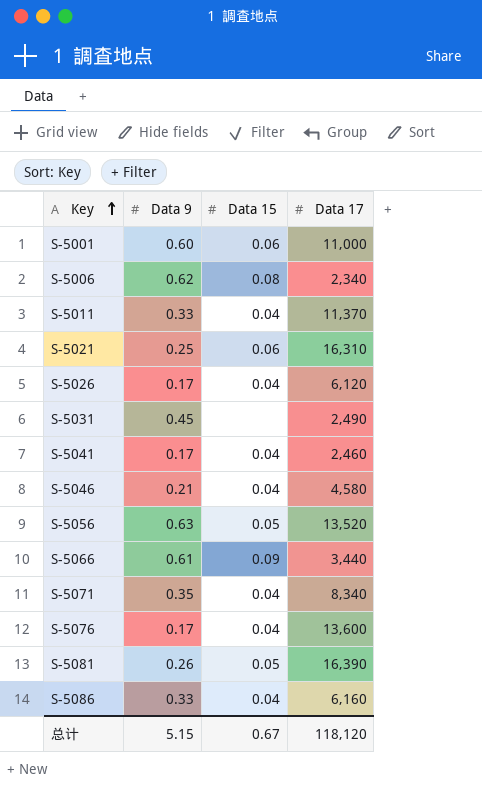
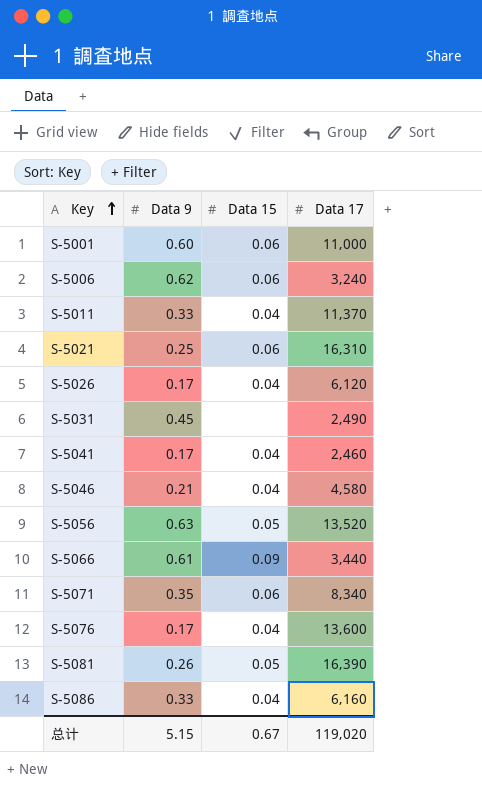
S-5006 | Data 15: 0.08 -> 0.06
S-5006 | Data 17: 2,340 -> 3,240
S-5071 | Data 15: 0.04 -> 0.06
总计 | Data 17: 118,120 -> 119,020

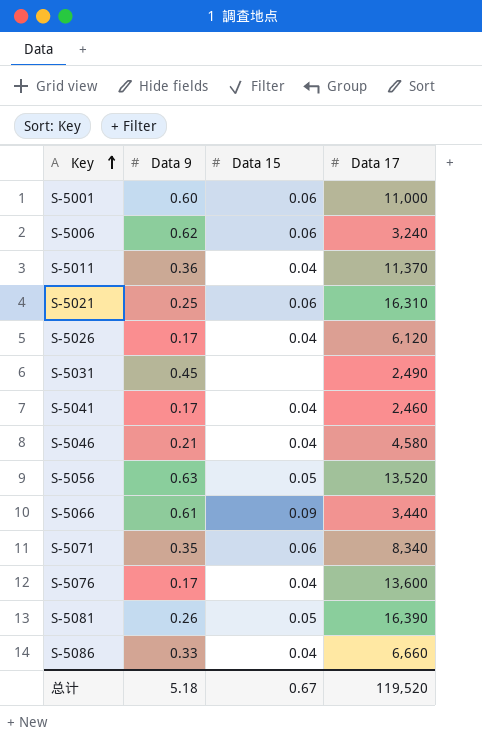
S-5011 | Data 9: 0.33 -> 0.36
S-5086 | Data 17: 6,160 -> 6,660
总计 | Data 9: 5.15 -> 5.18
总计 | Data 17: 119,020 -> 119,520

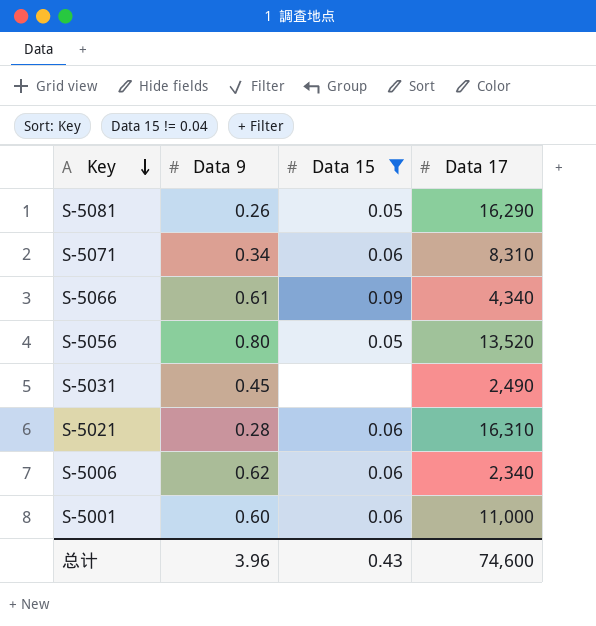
filter: none -> Data 15 != 0.04
row order: Key ascending -> Key descending
S-5081 | Data 17: 16,390 -> 16,290
S-5071 | Data 9: 0.35 -> 0.34
S-5071 | Data 17: 8,340 -> 8,310
S-5066 | Data 17: 3,440 -> 4,340
S-5056 | Data 9: 0.63 -> 0.80
S-5021 | Data 9: 0.25 -> 0.28
S-5006 | Data 17: 3,240 -> 2,340
总计 | Data 9: 5.18 -> 3.96
总计 | Data 15: 0.67 -> 0.43
总计 | Data 17: 119,520 -> 74,600

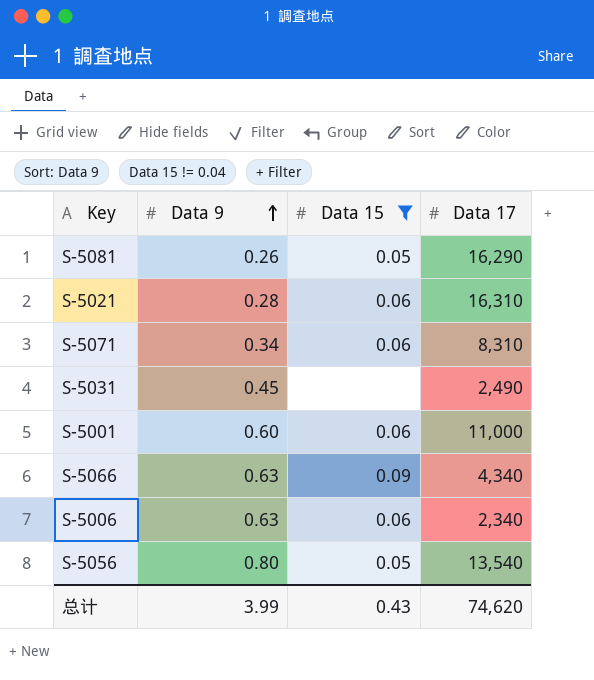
row order: Key descending -> Data 9 ascending
S-5066 | Data 9: 0.61 -> 0.63
S-5006 | Data 9: 0.62 -> 0.63
S-5056 | Data 17: 13,520 -> 13,540
总计 | Data 9: 3.96 -> 3.99
总计 | Data 17: 74,600 -> 74,620

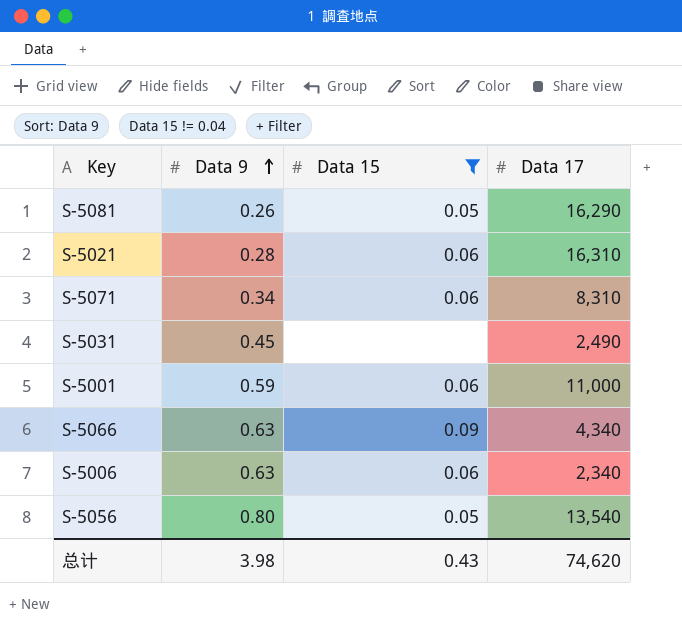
S-5001 | Data 9: 0.60 -> 0.59
总计 | Data 9: 3.99 -> 3.98

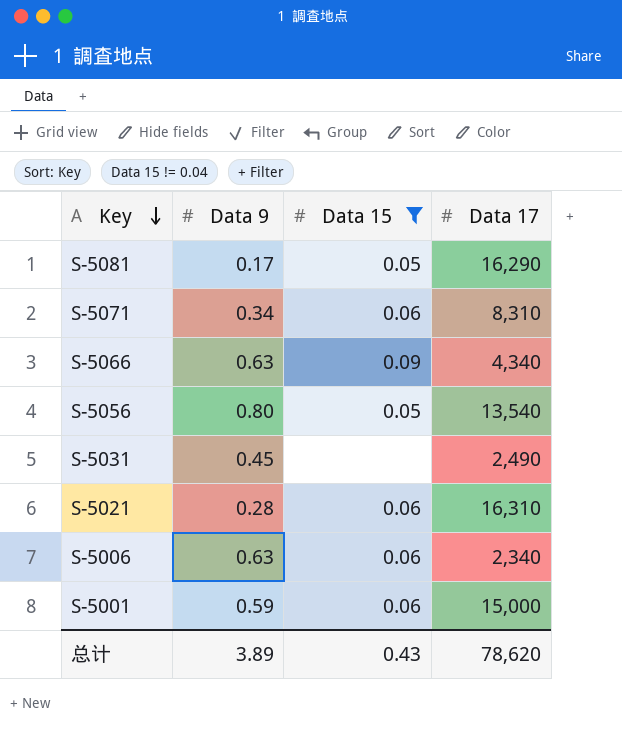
row order: Data 9 ascending -> Key descending
S-5081 | Data 9: 0.26 -> 0.17
S-5001 | Data 17: 11,000 -> 15,000
总计 | Data 9: 3.98 -> 3.89
总计 | Data 17: 74,620 -> 78,620

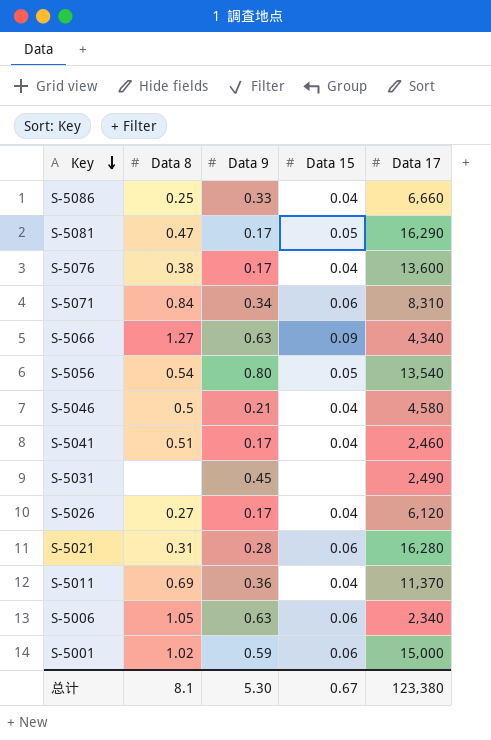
filter: Data 15 != 0.04 -> none
column Data 8 | position: none -> 2
S-5021 | Data 17: 16,310 -> 16,280
总计 | Data 9: 3.89 -> 5.30
总计 | Data 15: 0.43 -> 0.67
总计 | Data 17: 78,620 -> 123,380

